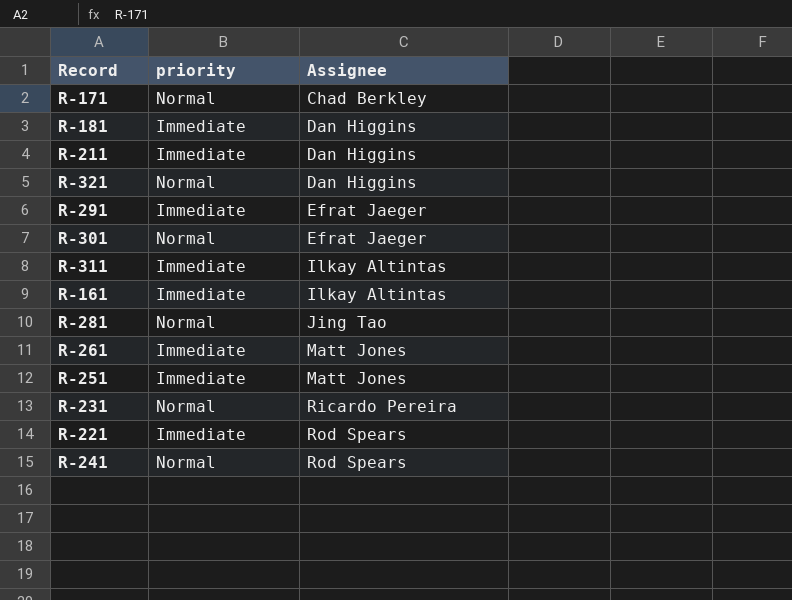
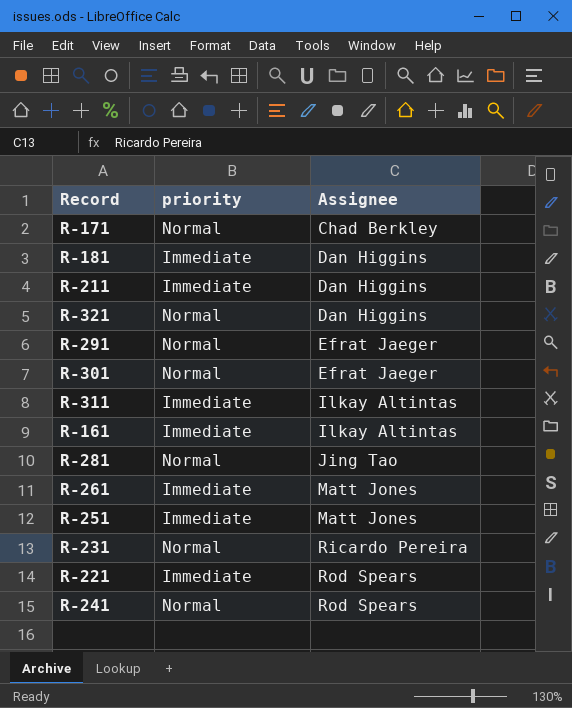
R-291 | priority: Immediate -> Normal

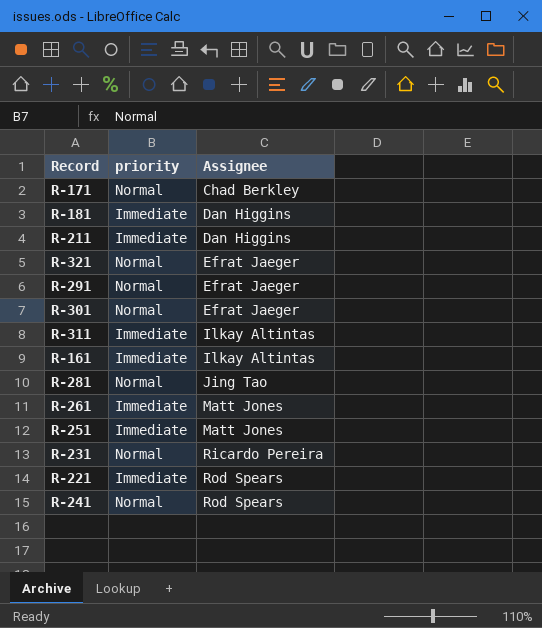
R-321 | Assignee: Dan Higgins -> Efrat Jaeger

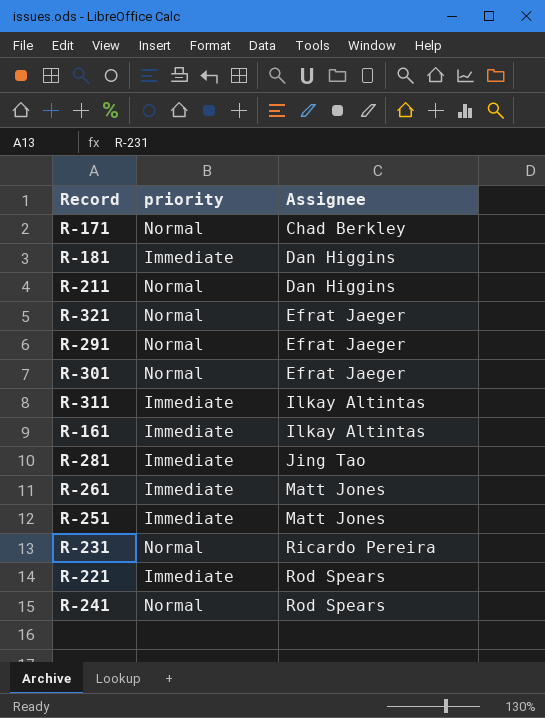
R-211 | priority: Immediate -> Normal
R-281 | priority: Normal -> Immediate

